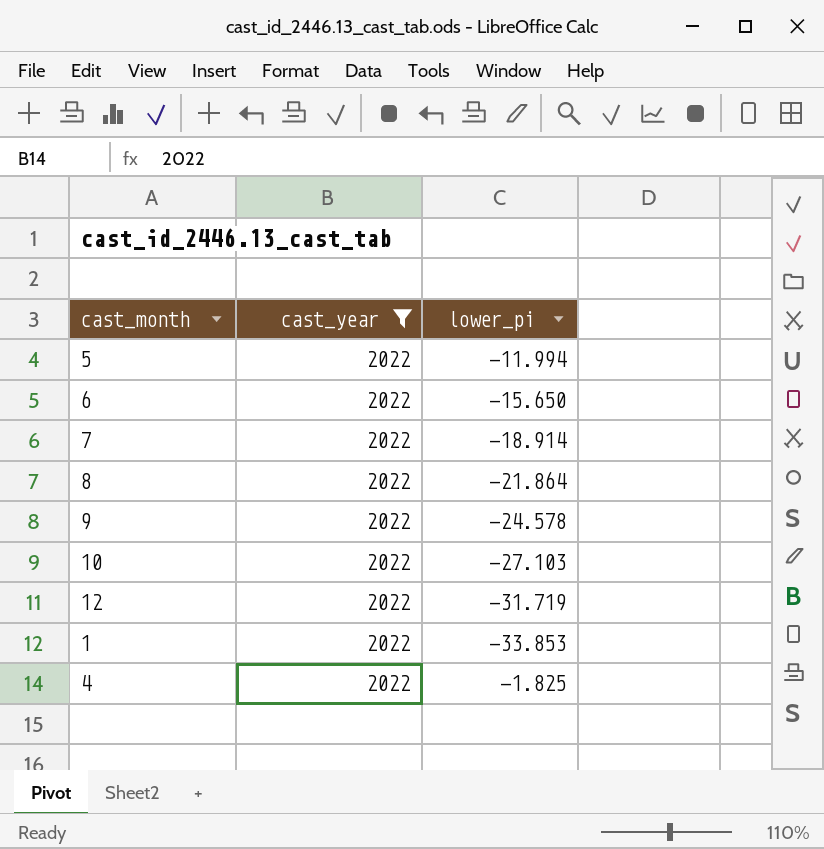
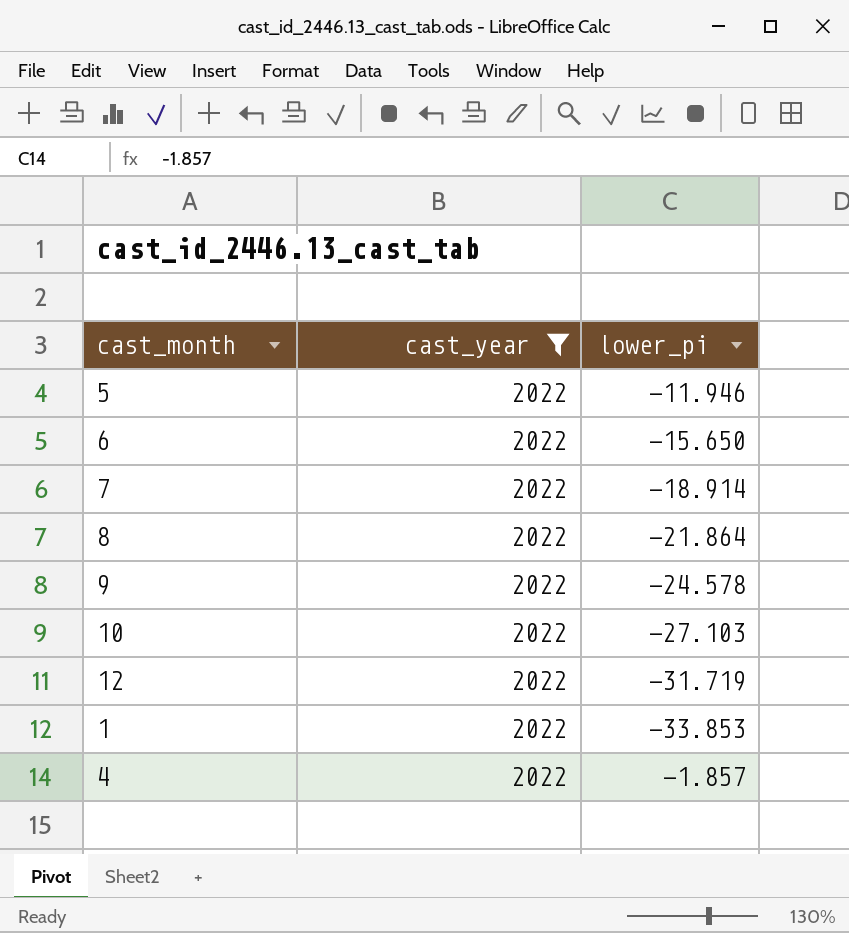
5 | lower_pi: -11.994 -> -11.946
4 | lower_pi: -1.825 -> -1.857

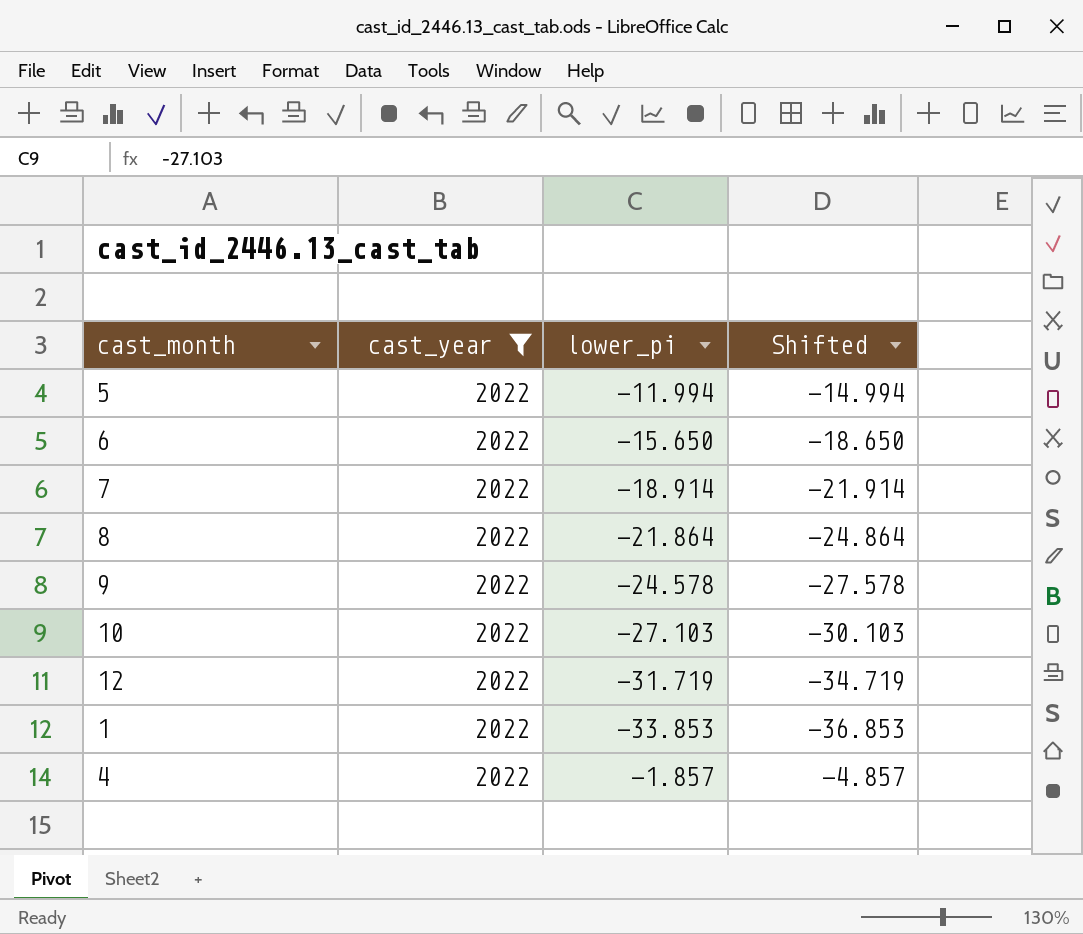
column Shifted | formula: none -> [lower_pi] - 3
5 | lower_pi: -11.946 -> -11.994

